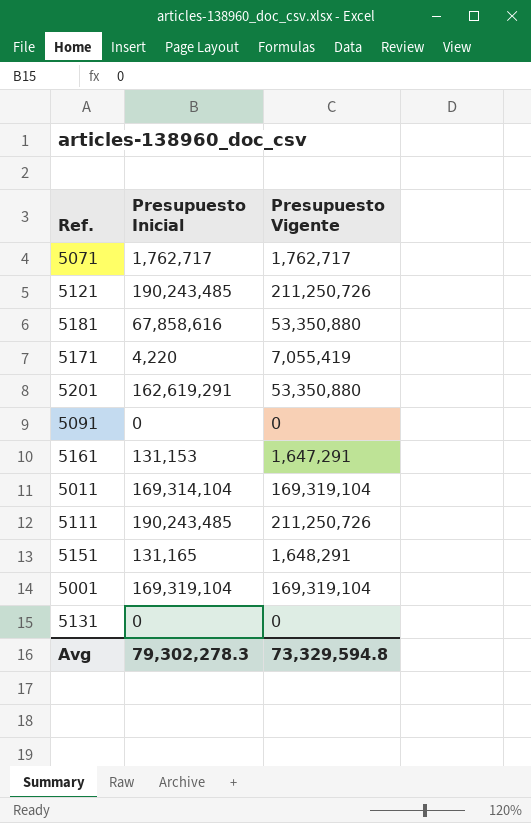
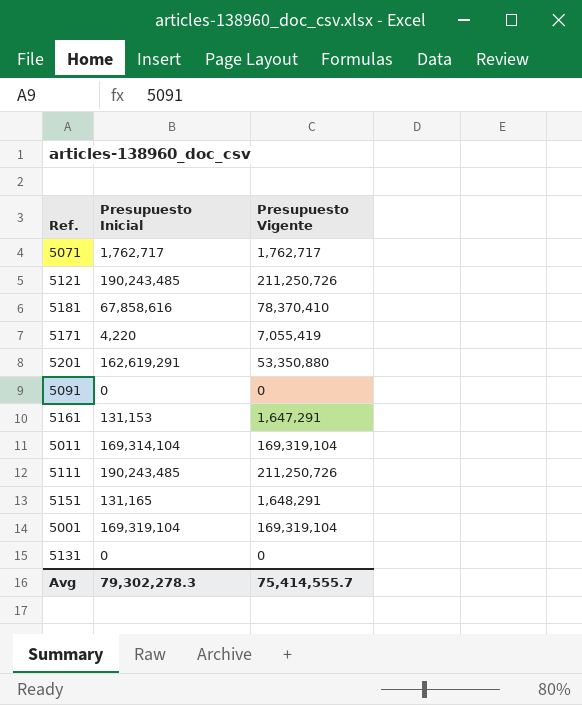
5181 | Presupuesto Vigente: 53,350,880 -> 78,370,410
Avg | Presupuesto Vigente: 73,329,594.8 -> 75,414,555.7

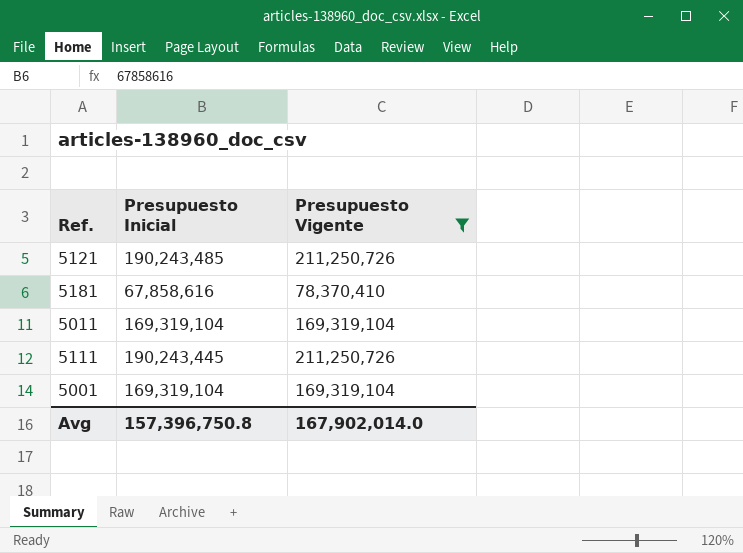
filter: none -> Presupuesto Vigente >= 78,370,410
5011 | Presupuesto Inicial: 169,314,104 -> 169,319,104
5111 | Presupuesto Inicial: 190,243,485 -> 190,243,445
Avg | Presupuesto Inicial: 79,302,278.3 -> 157,396,750.8
Avg | Presupuesto Vigente: 75,414,555.7 -> 167,902,014.0

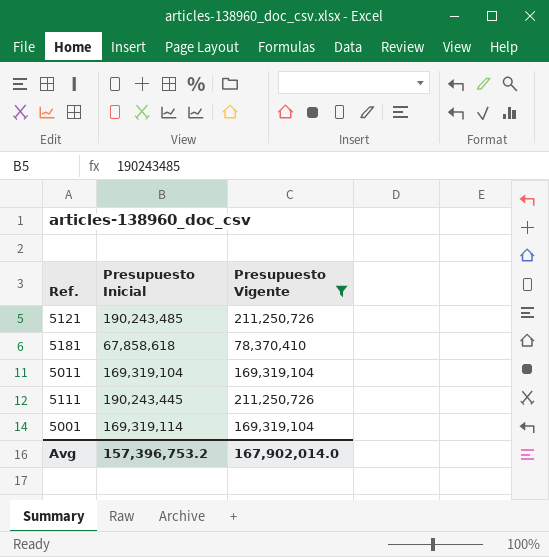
5181 | Presupuesto Inicial: 67,858,616 -> 67,858,618
5001 | Presupuesto Inicial: 169,319,104 -> 169,319,114
Avg | Presupuesto Inicial: 157,396,750.8 -> 157,396,753.2

